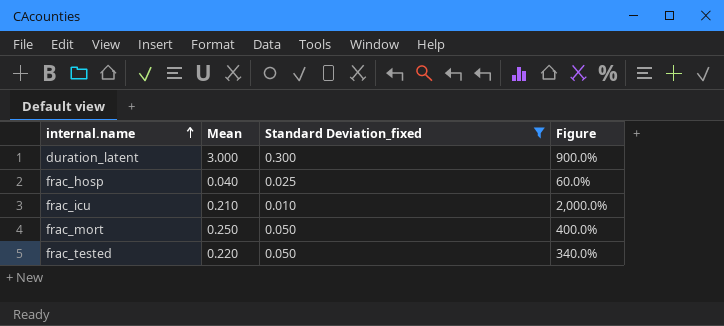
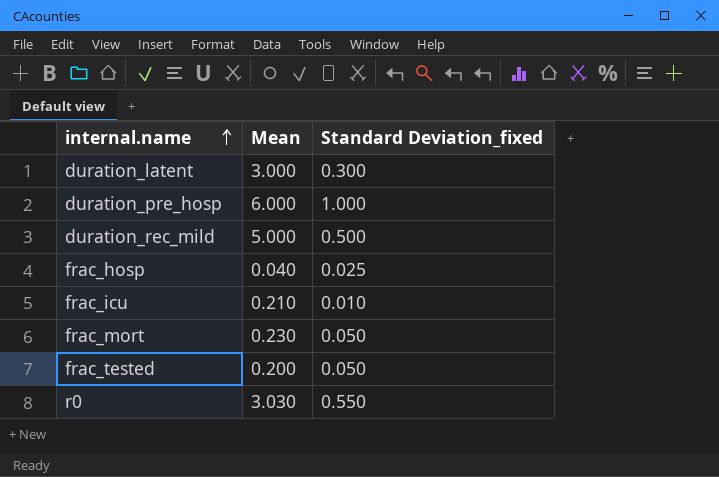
filter: Standard Deviation_fixed <= 0.300 -> none
column Figure | formula: ([Mean] - [Standard Deviation_fixed]) / [Standard Deviation_fixed] -> none
frac_mort | Mean: 0.250 -> 0.230
frac_tested | Mean: 0.220 -> 0.200

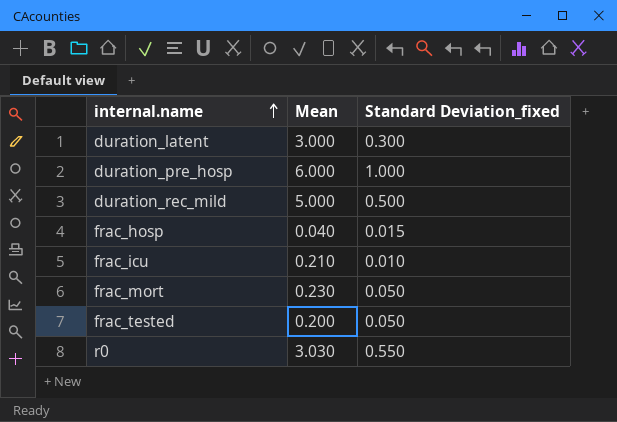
frac_hosp | Standard Deviation_fixed: 0.025 -> 0.015

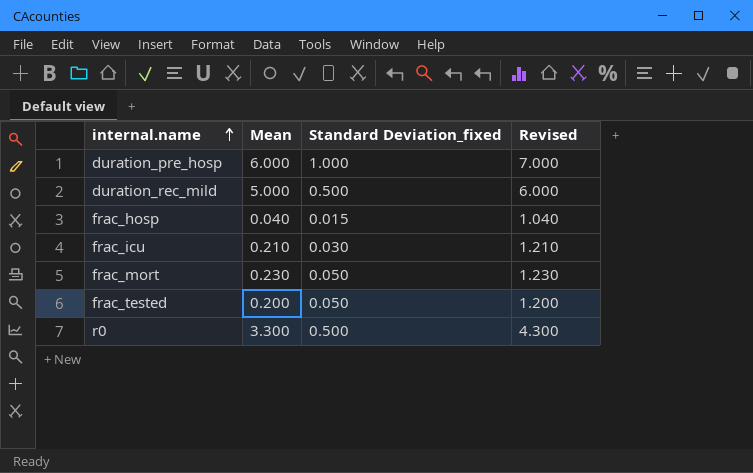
column Revised | formula: none -> [Mean] + 1
row duration_latent: 3.000 | 0.300 -> none
frac_icu | Standard Deviation_fixed: 0.010 -> 0.030
r0 | Mean: 3.030 -> 3.300
r0 | Standard Deviation_fixed: 0.550 -> 0.500

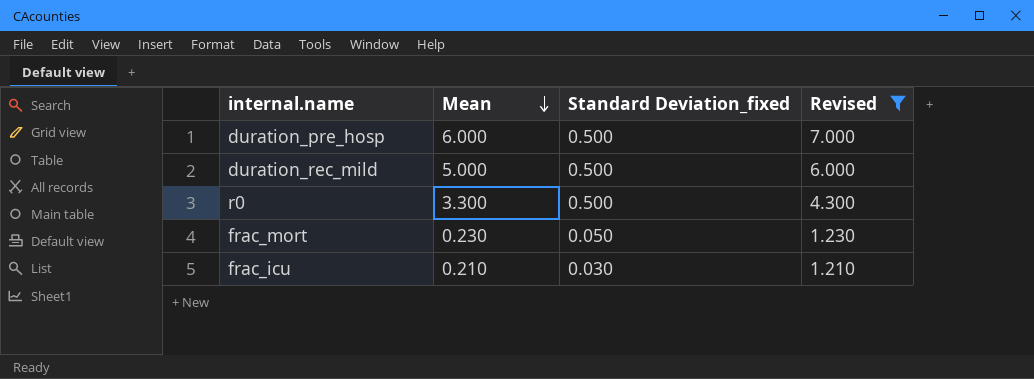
filter: none -> Revised >= 1.210
row order: internal.name ascending -> Mean descending
duration_pre_hosp | Standard Deviation_fixed: 1.000 -> 0.500

